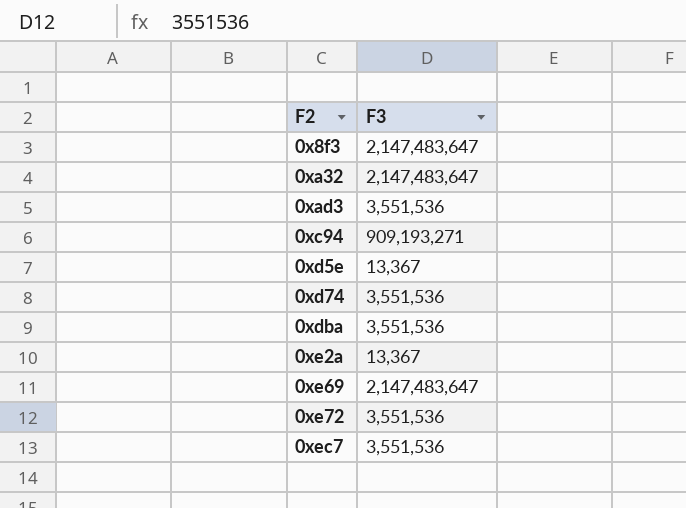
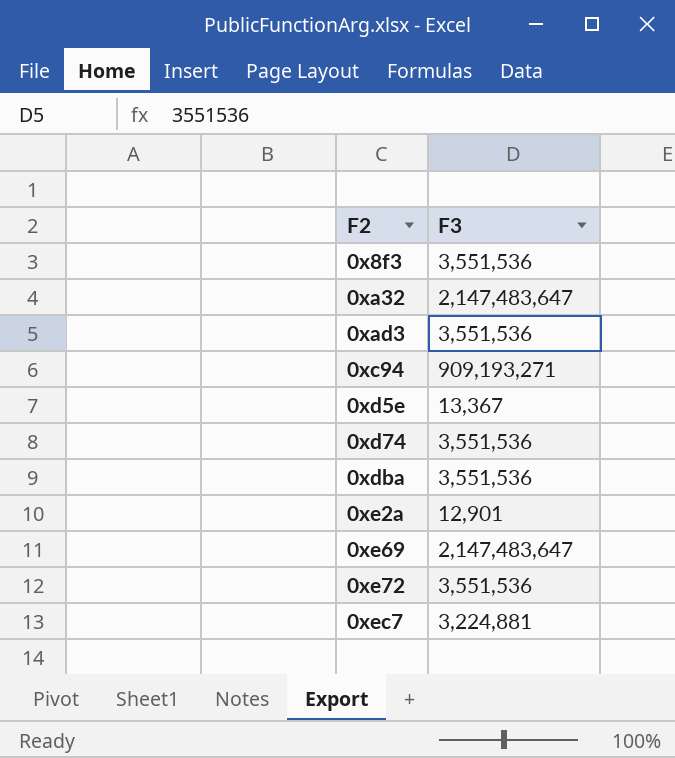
0x8f3 | F3: 2,147,483,647 -> 3,551,536
0xe2a | F3: 13,367 -> 12,901
0xec7 | F3: 3,551,536 -> 3,224,881

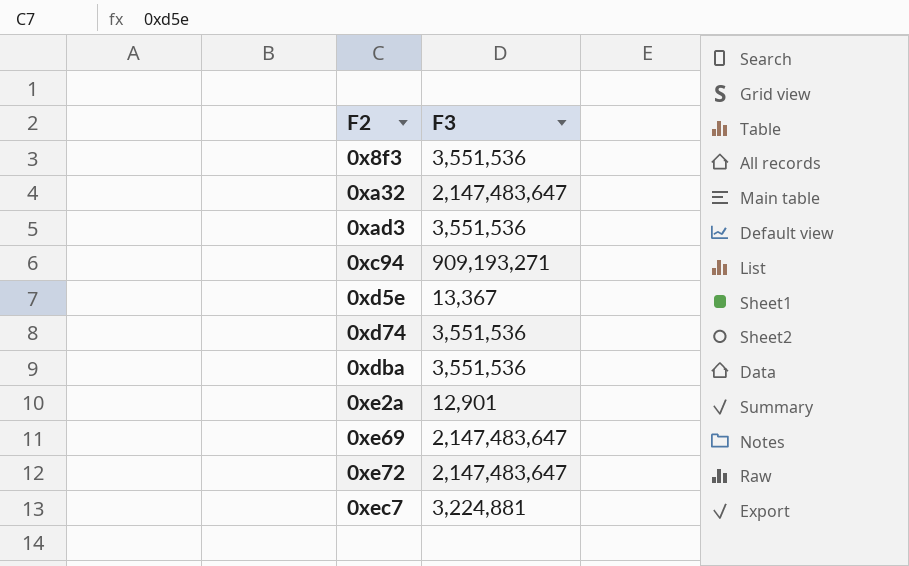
0xe72 | F3: 3,551,536 -> 2,147,483,647

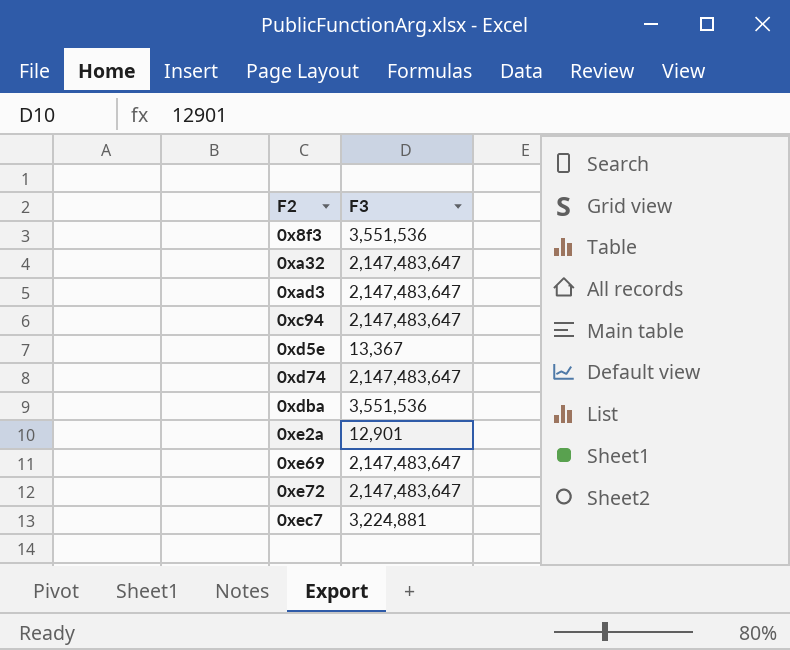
0xad3 | F3: 3,551,536 -> 2,147,483,647
0xc94 | F3: 909,193,271 -> 2,147,483,647
0xd74 | F3: 3,551,536 -> 2,147,483,647

